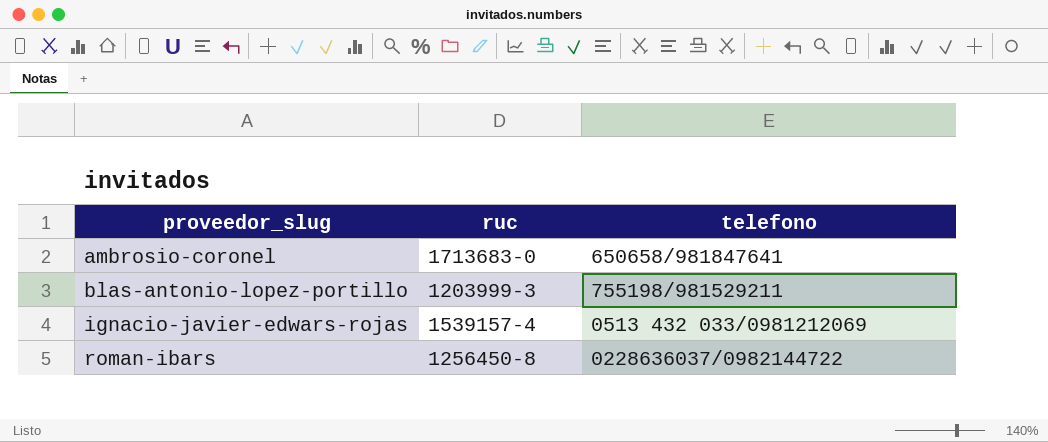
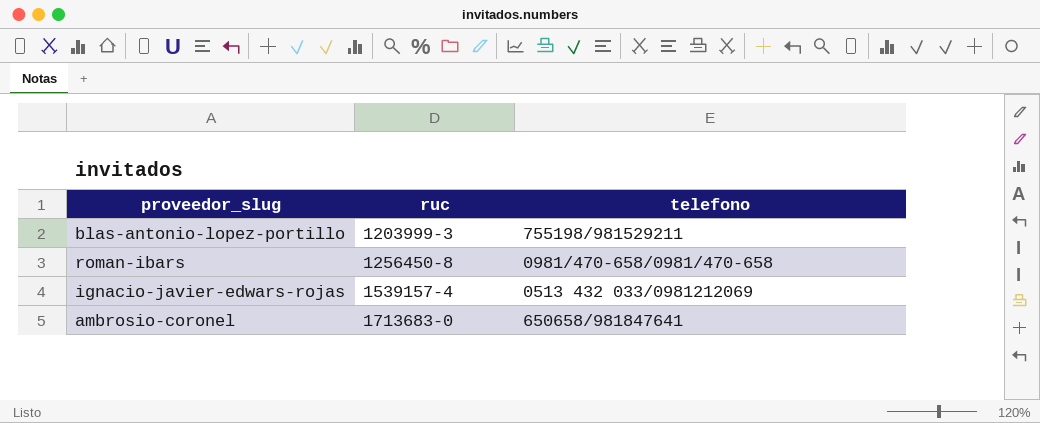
row order: proveedor_slug ascending -> ruc ascending
roman-ibars | telefono: 0228636037/0982144722 -> 0981/470-658/0981/470-658

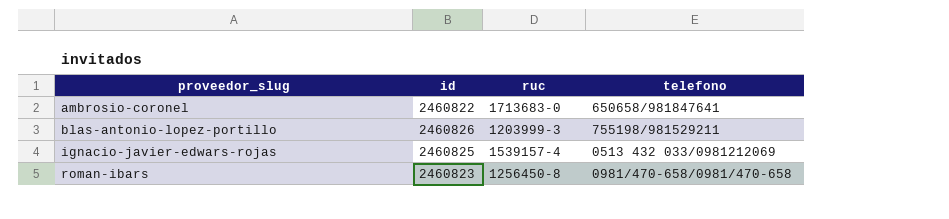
row order: ruc ascending -> proveedor_slug ascending
column id | position: none -> 2

